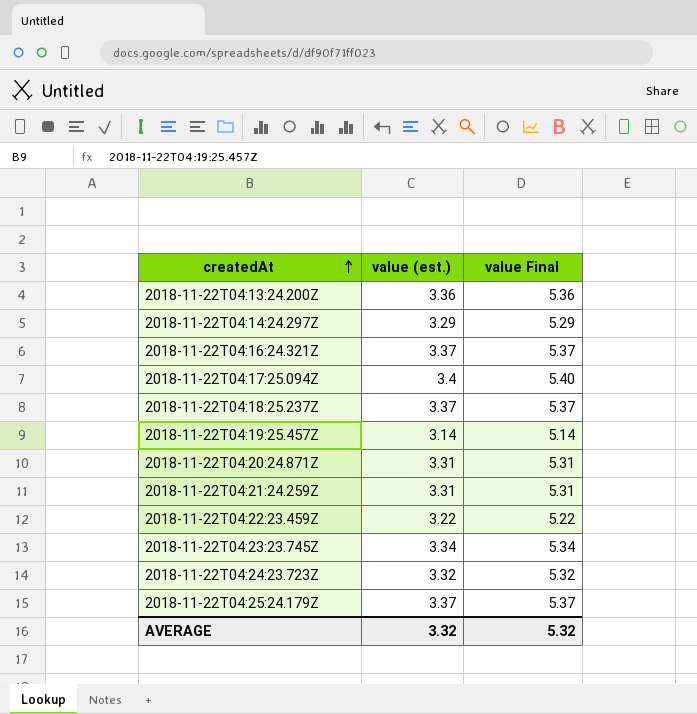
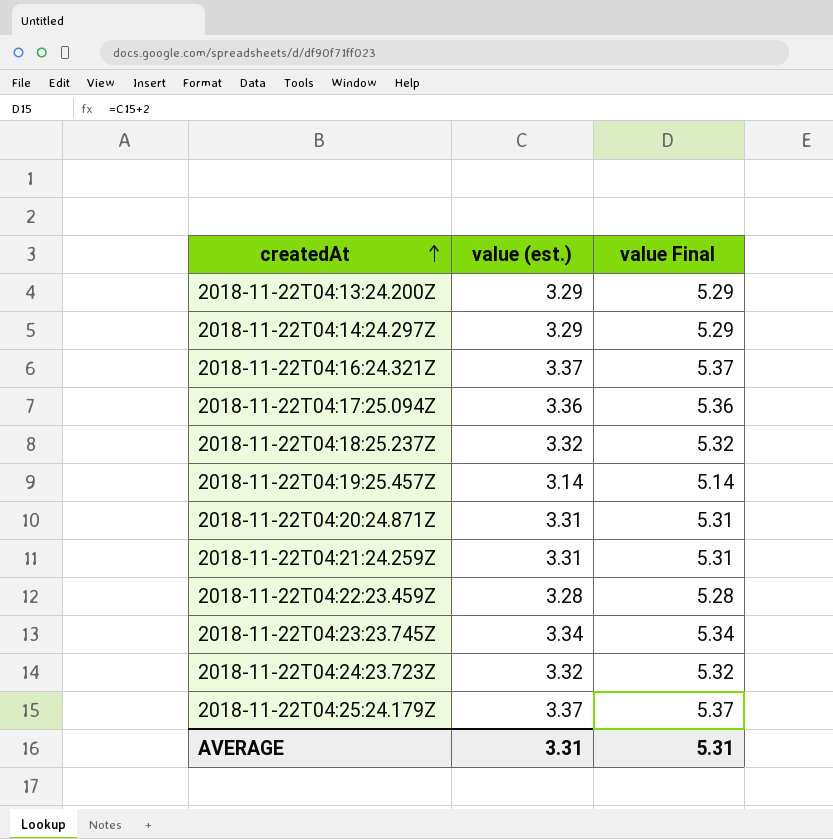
2018-11-22T04:13:24.200Z | value (est.): 3.36 -> 3.29
2018-11-22T04:13:24.200Z | value Final: 5.36 -> 5.29
2018-11-22T04:17:25.094Z | value (est.): 3.4 -> 3.36
2018-11-22T04:17:25.094Z | value Final: 5.40 -> 5.36
2018-11-22T04:18:25.237Z | value (est.): 3.37 -> 3.32
2018-11-22T04:18:25.237Z | value Final: 5.37 -> 5.32
2018-11-22T04:22:23.459Z | value (est.): 3.22 -> 3.28
2018-11-22T04:22:23.459Z | value Final: 5.22 -> 5.28
AVERAGE | value (est.): 3.32 -> 3.31
AVERAGE | value Final: 5.32 -> 5.31

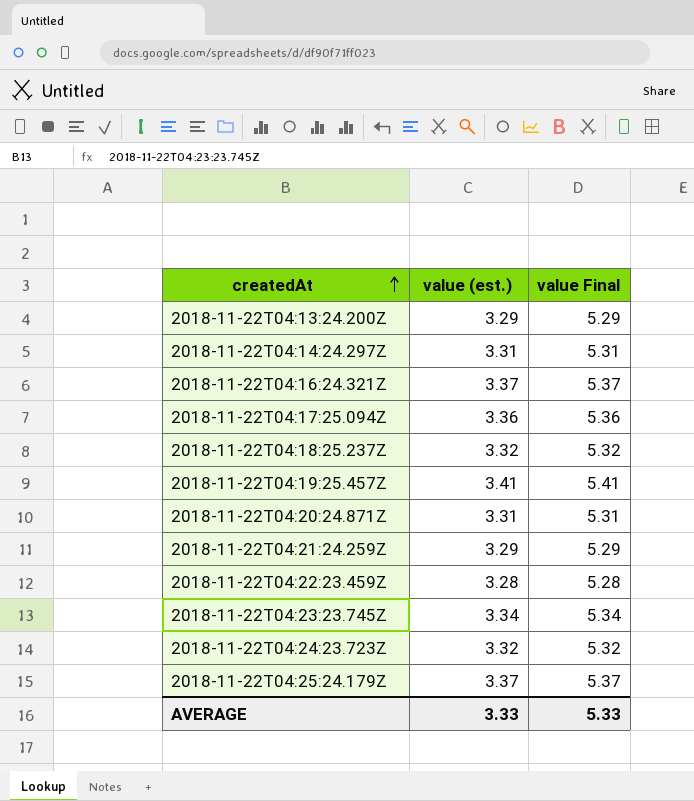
2018-11-22T04:14:24.297Z | value (est.): 3.29 -> 3.31
2018-11-22T04:14:24.297Z | value Final: 5.29 -> 5.31
2018-11-22T04:19:25.457Z | value (est.): 3.14 -> 3.41
2018-11-22T04:19:25.457Z | value Final: 5.14 -> 5.41
2018-11-22T04:21:24.259Z | value (est.): 3.31 -> 3.29
2018-11-22T04:21:24.259Z | value Final: 5.31 -> 5.29
AVERAGE | value (est.): 3.31 -> 3.33
AVERAGE | value Final: 5.31 -> 5.33

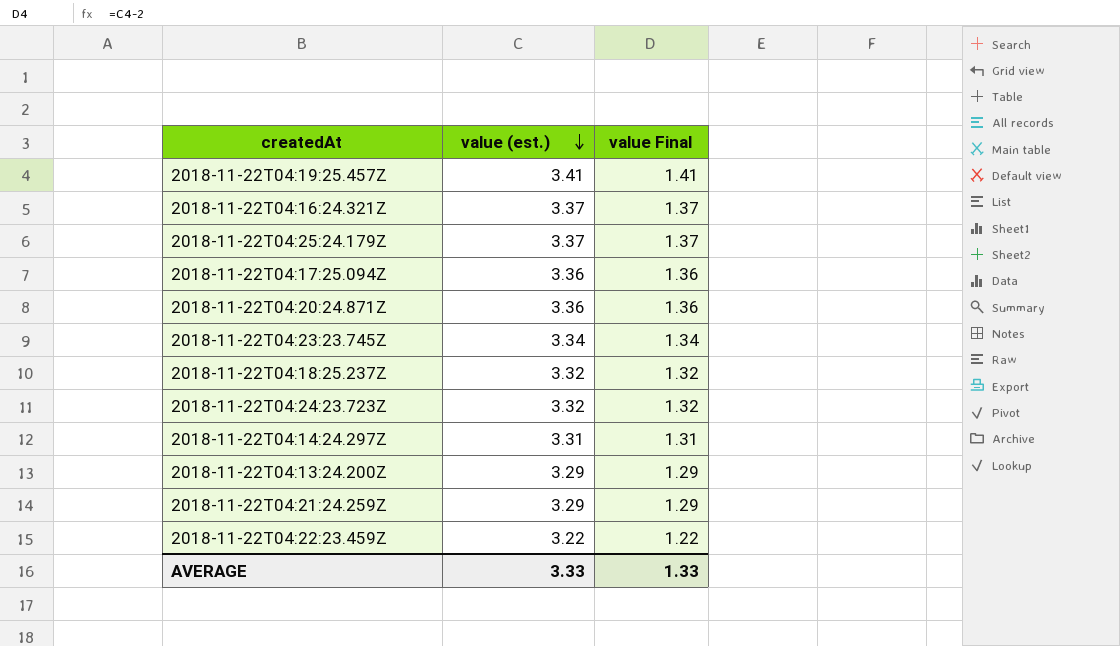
row order: createdAt ascending -> value (est.) descending
column value Final | formula: [value (est.)] + 2 -> [value (est.)] - 2
2018-11-22T04:20:24.871Z | value (est.): 3.31 -> 3.36
2018-11-22T04:22:23.459Z | value (est.): 3.28 -> 3.22
AVERAGE | value Final: 5.33 -> 1.33

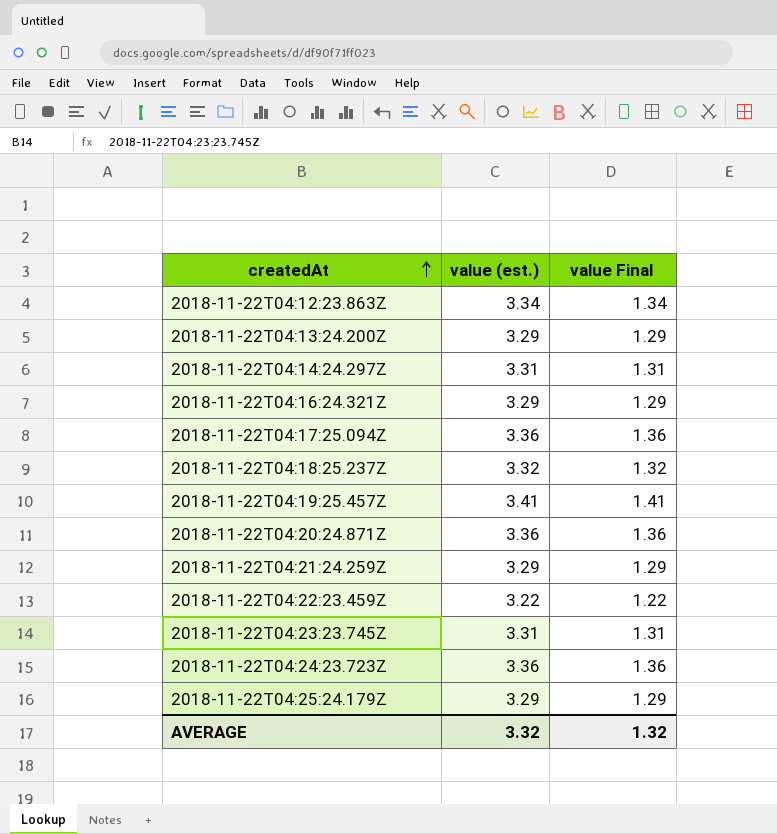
row order: value (est.) descending -> createdAt ascending
row 2018-11-22T04:12:23.863Z: none -> 3.34 | 1.34
2018-11-22T04:16:24.321Z | value (est.): 3.37 -> 3.29
2018-11-22T04:16:24.321Z | value Final: 1.37 -> 1.29
2018-11-22T04:23:23.745Z | value (est.): 3.34 -> 3.31
2018-11-22T04:23:23.745Z | value Final: 1.34 -> 1.31
2018-11-22T04:24:23.723Z | value (est.): 3.32 -> 3.36
2018-11-22T04:24:23.723Z | value Final: 1.32 -> 1.36
2018-11-22T04:25:24.179Z | value (est.): 3.37 -> 3.29
2018-11-22T04:25:24.179Z | value Final: 1.37 -> 1.29
AVERAGE | value (est.): 3.33 -> 3.32
AVERAGE | value Final: 1.33 -> 1.32

